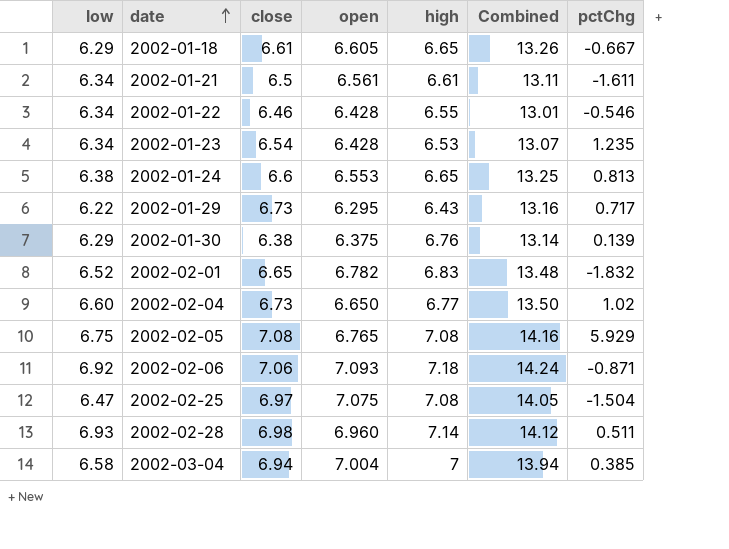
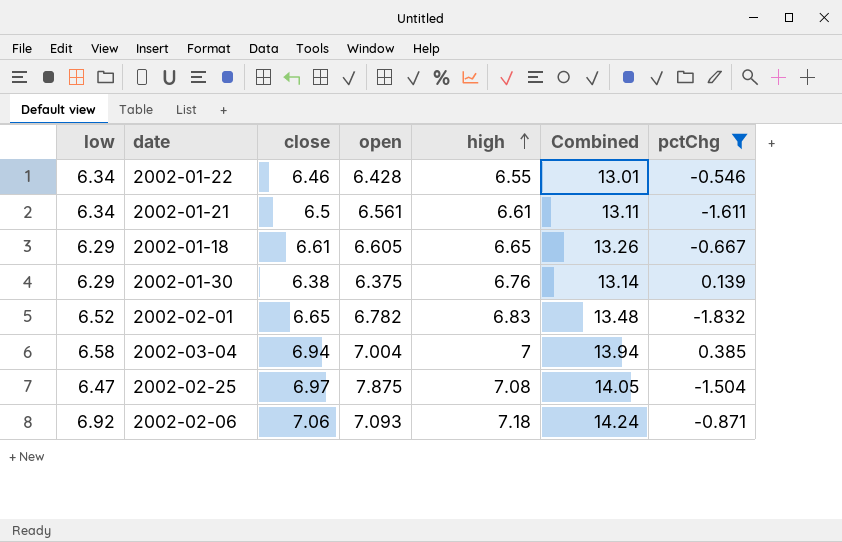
filter: none -> pctChg <= 0.385
row order: date ascending -> high ascending
2002-02-25 | open: 7.075 -> 7.875

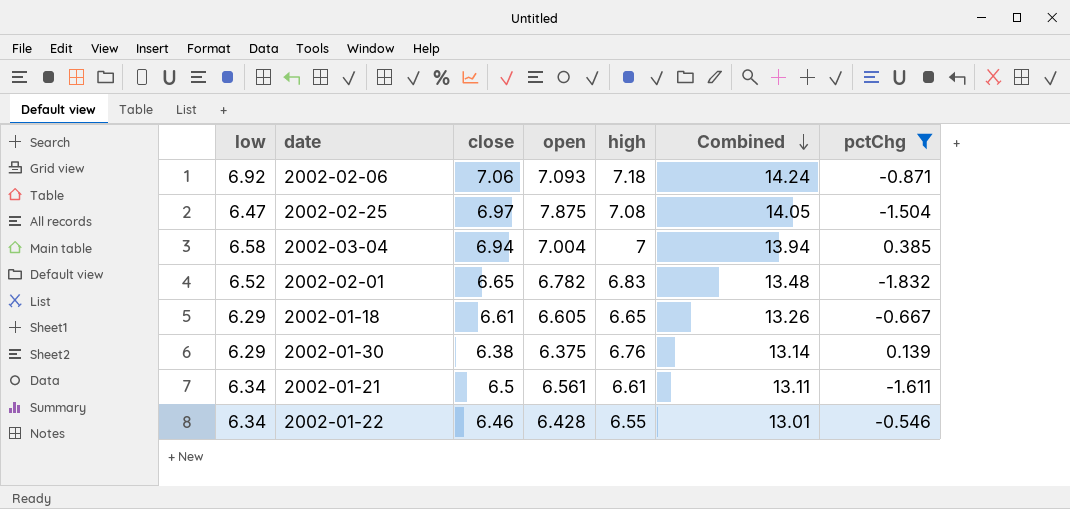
row order: high ascending -> Combined descending

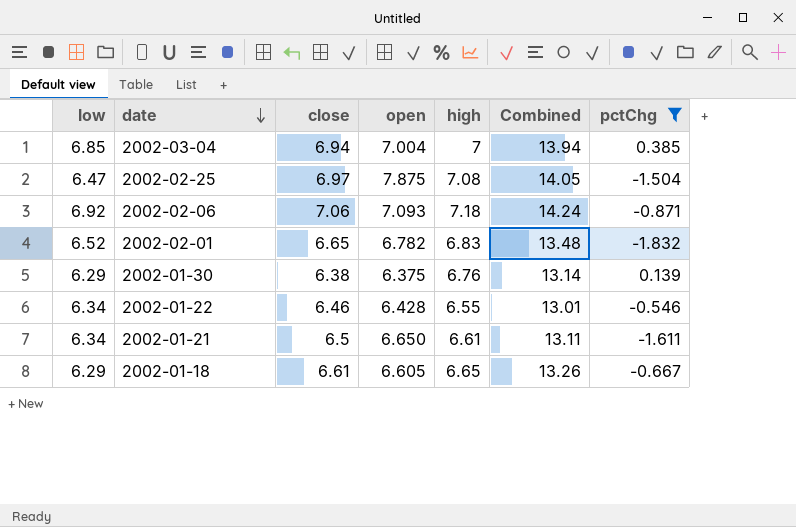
row order: Combined descending -> date descending
2002-03-04 | low: 6.58 -> 6.85
2002-01-21 | open: 6.561 -> 6.650

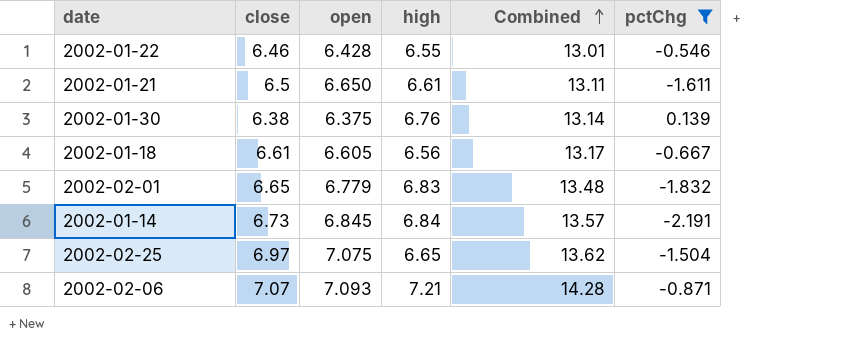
row order: date descending -> Combined ascending
column low | position: 1 -> none
row 2002-03-04: 6.85 | 6.94 | 7.004 | 7 | 13.94 | 0.385 -> none
2002-01-18 | high: 6.65 -> 6.56
2002-01-18 | Combined: 13.26 -> 13.17
2002-02-01 | open: 6.782 -> 6.779
row 2002-01-14: none -> 6.73 | 6.845 | 6.84 | 13.57 | -2.191
2002-02-25 | open: 7.875 -> 7.075
2002-02-25 | high: 7.08 -> 6.65
2002-02-25 | Combined: 14.05 -> 13.62
2002-02-06 | close: 7.06 -> 7.07
2002-02-06 | high: 7.18 -> 7.21
2002-02-06 | Combined: 14.24 -> 14.28

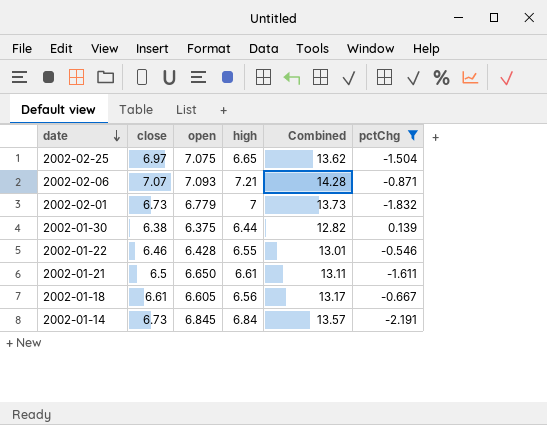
row order: Combined ascending -> date descending
2002-02-01 | close: 6.65 -> 6.73
2002-02-01 | high: 6.83 -> 7
2002-02-01 | Combined: 13.48 -> 13.73
2002-01-30 | high: 6.76 -> 6.44
2002-01-30 | Combined: 13.14 -> 12.82

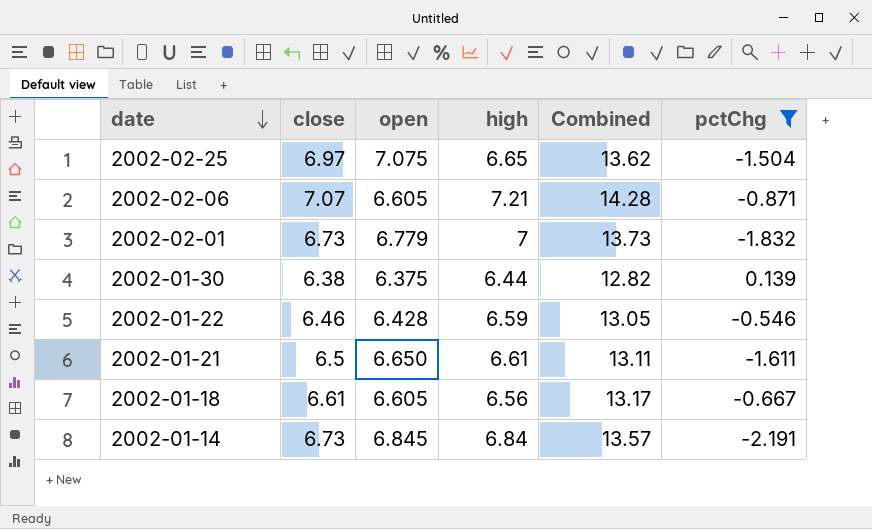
2002-02-06 | open: 7.093 -> 6.605
2002-01-22 | high: 6.55 -> 6.59
2002-01-22 | Combined: 13.01 -> 13.05

